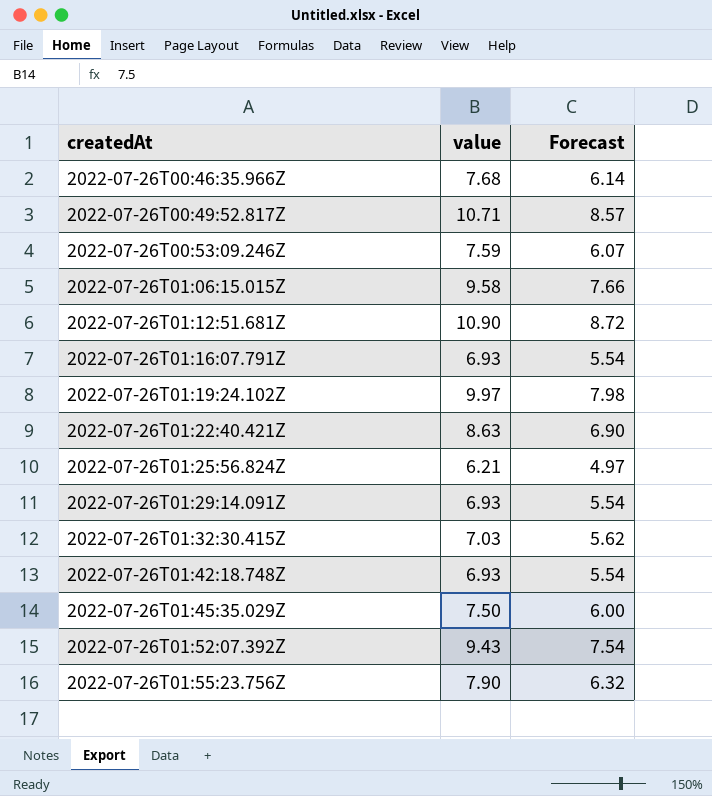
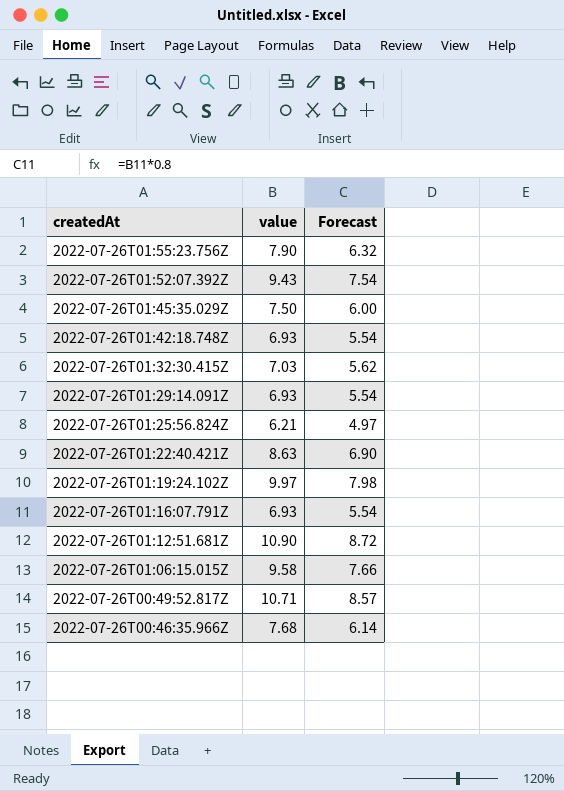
row order: createdAt ascending -> createdAt descending
row 2022-07-26T00:53:09.246Z: 7.59 | 6.07 -> none

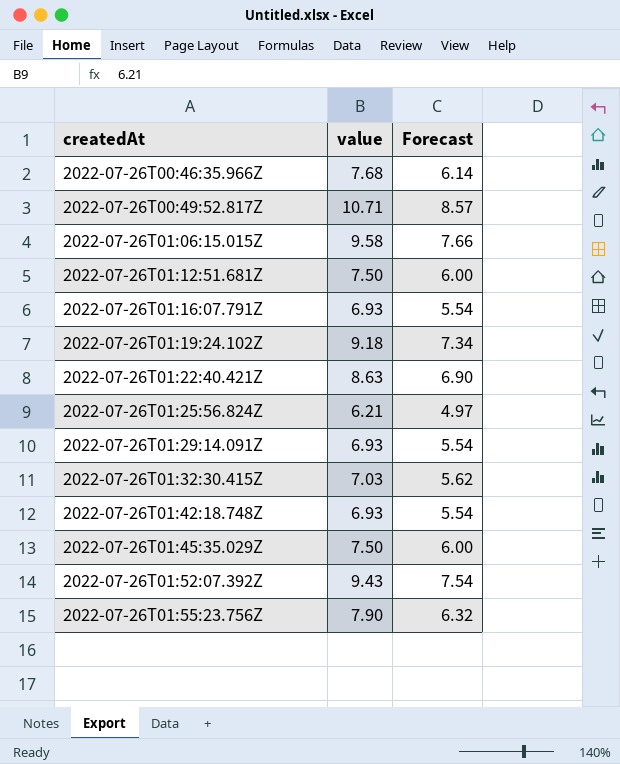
row order: createdAt descending -> createdAt ascending
2022-07-26T01:12:51.681Z | value: 10.90 -> 7.50
2022-07-26T01:12:51.681Z | Forecast: 8.72 -> 6.00
2022-07-26T01:19:24.102Z | value: 9.97 -> 9.18
2022-07-26T01:19:24.102Z | Forecast: 7.98 -> 7.34

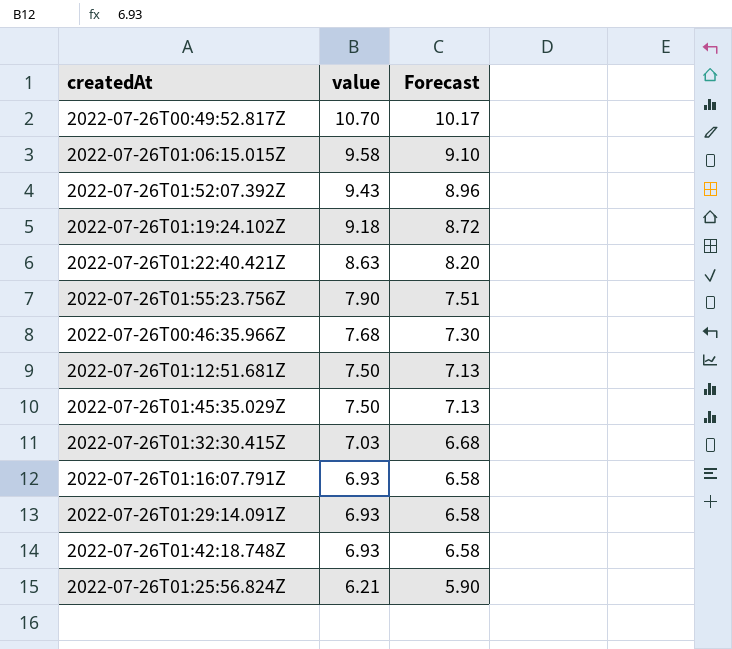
row order: createdAt ascending -> value descending
column Forecast | formula: [value] * 0.8 -> [value] * 0.95
2022-07-26T00:49:52.817Z | value: 10.71 -> 10.70

